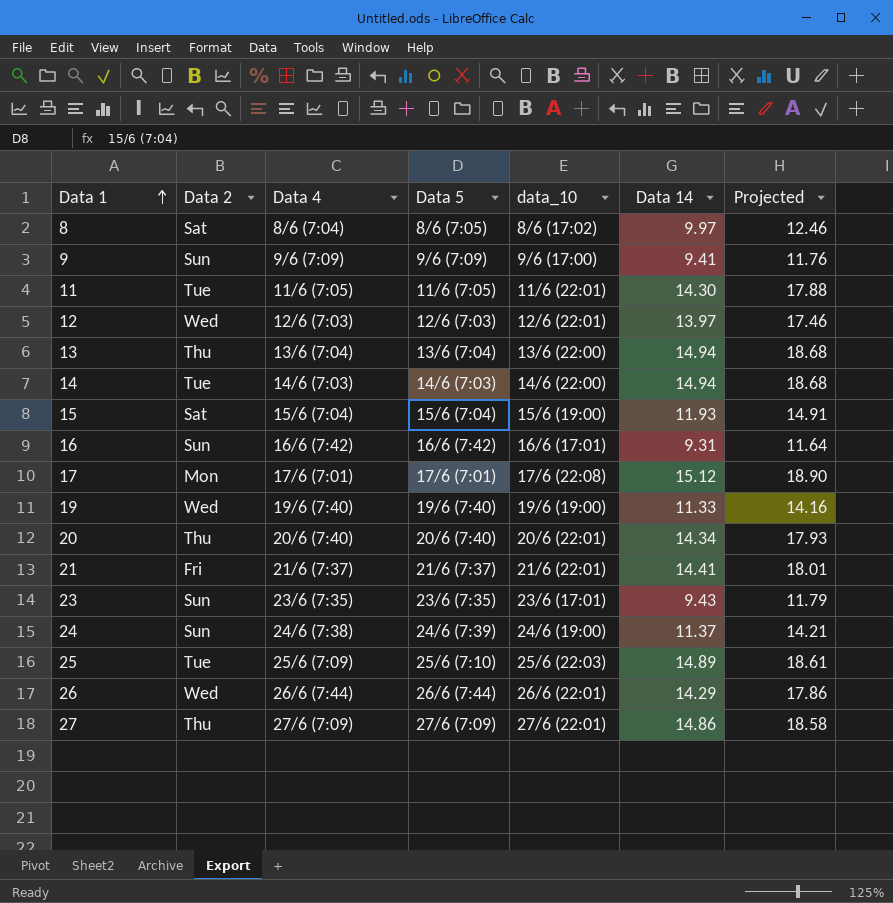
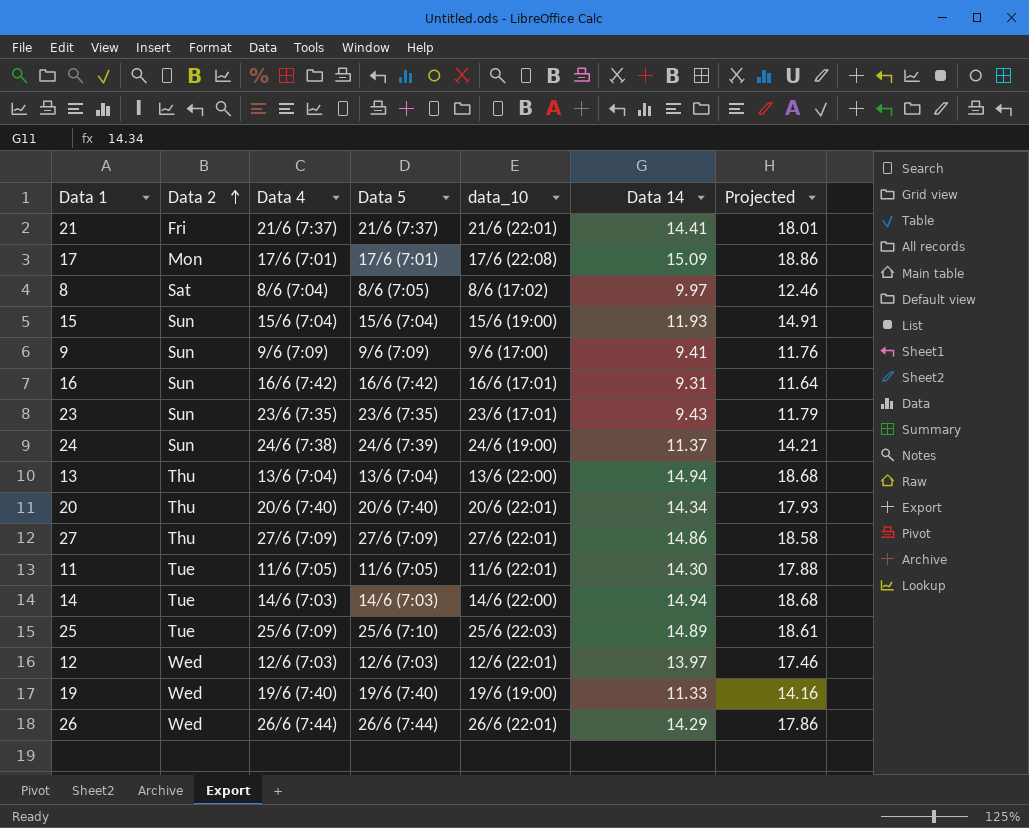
row order: Data 1 ascending -> Data 2 ascending
17 | Data 14: 15.12 -> 15.09
17 | Projected: 18.90 -> 18.86
15 | Data 2: Sat -> Sun

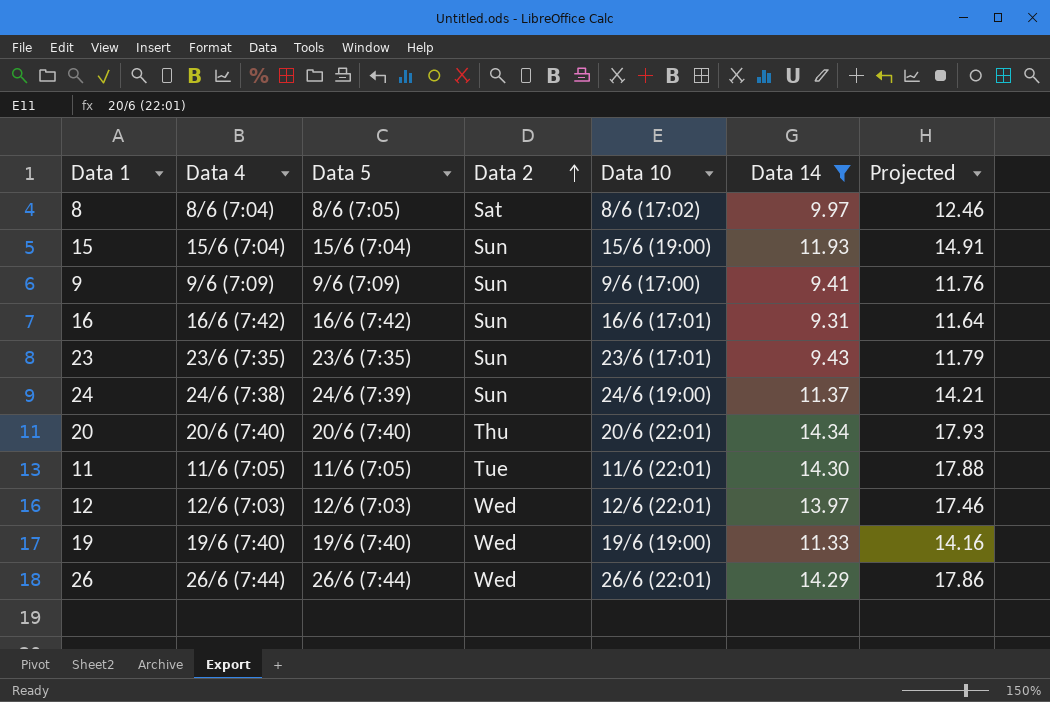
filter: none -> Data 14 <= 14.34
column Data 2 | position: 2 -> 4
column name: data_10 -> Data 10

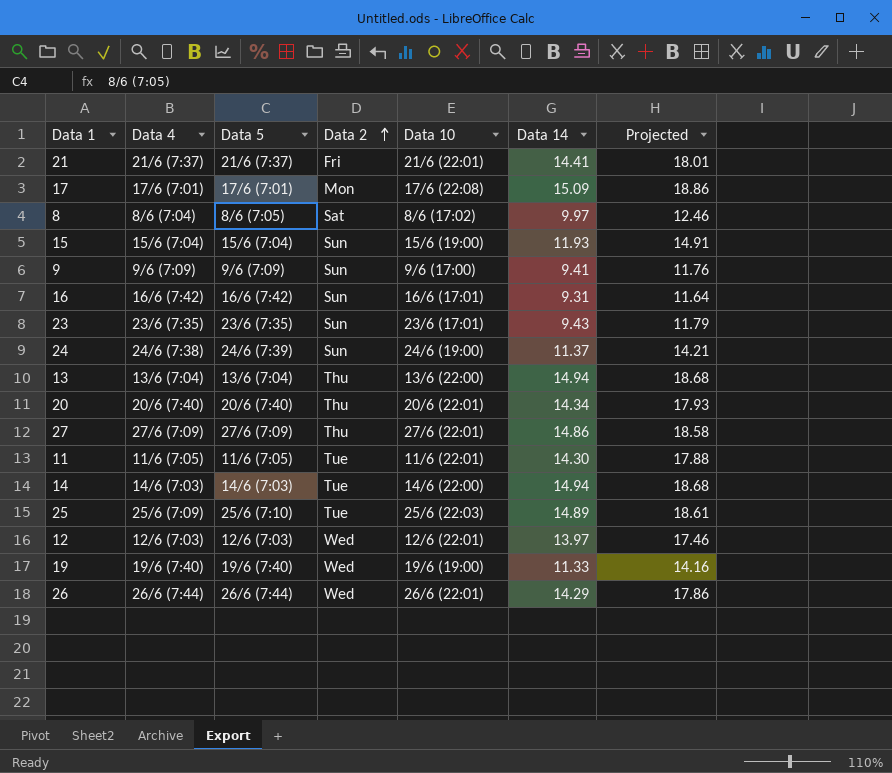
filter: Data 14 <= 14.34 -> none

